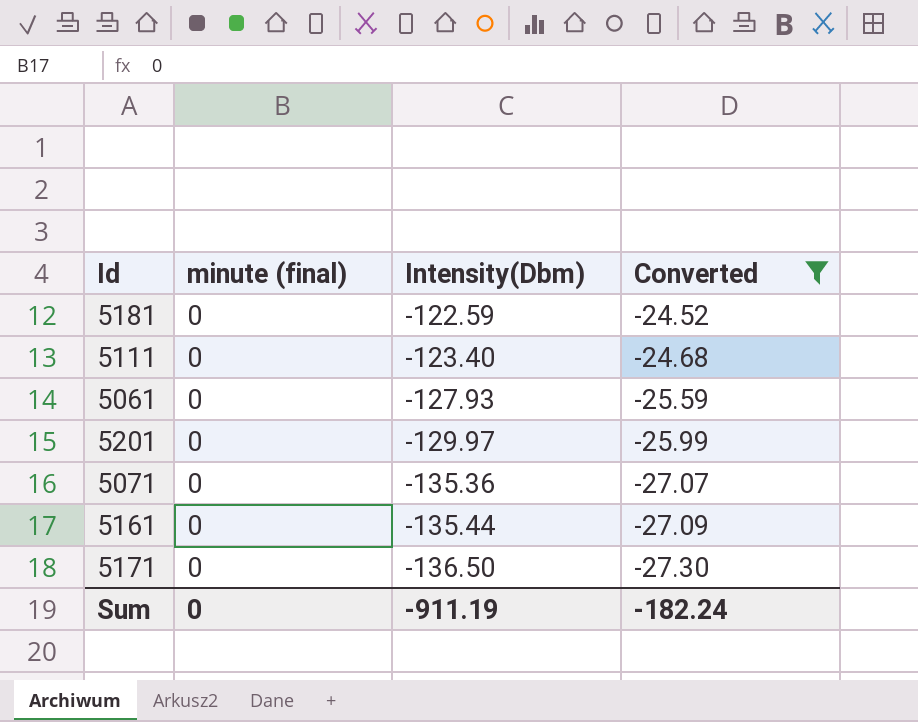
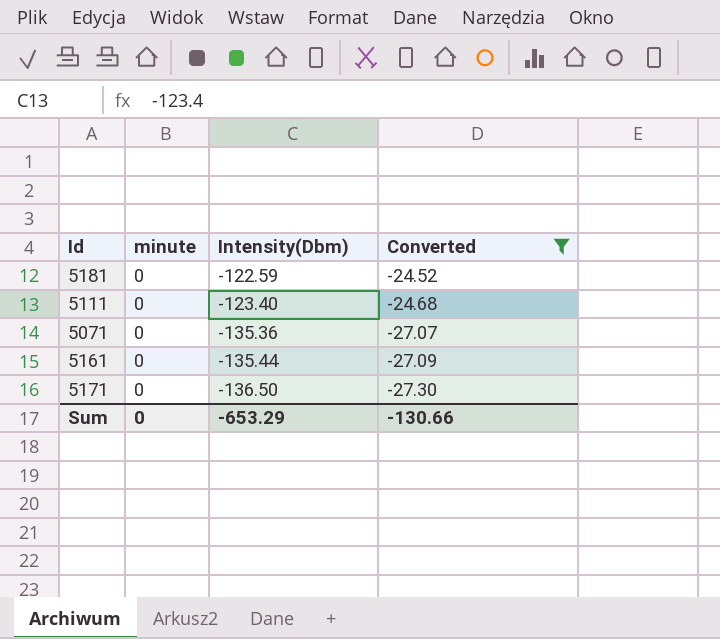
column name: minute (final) -> minute
row 5061: 0 | -127.93 | -25.59 -> none
row 5201: 0 | -129.97 | -25.99 -> none
Sum | Intensity(Dbm): -911.19 -> -653.29
Sum | Converted: -182.24 -> -130.66

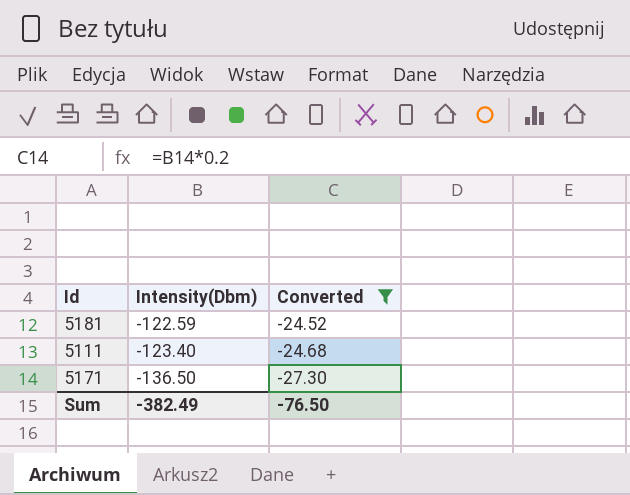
column minute | position: 2 -> none
row 5071: 0 | -135.36 | -27.07 -> none
row 5161: 0 | -135.44 | -27.09 -> none
Sum | Intensity(Dbm): -653.29 -> -382.49
Sum | Converted: -130.66 -> -76.50

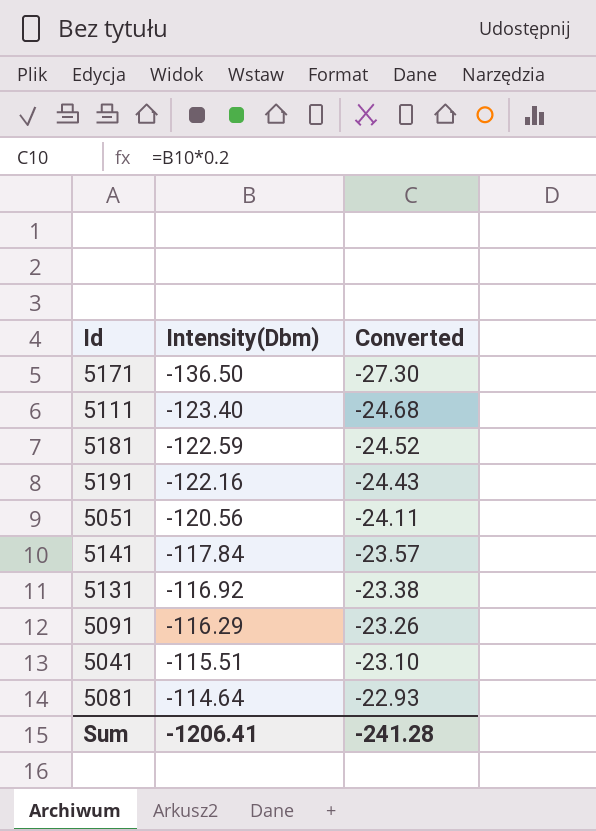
filter: Converted <= -24.52 -> none
row order: Intensity(Dbm) descending -> Intensity(Dbm) ascending
Sum | Intensity(Dbm): -382.49 -> -1206.41
Sum | Converted: -76.50 -> -241.28

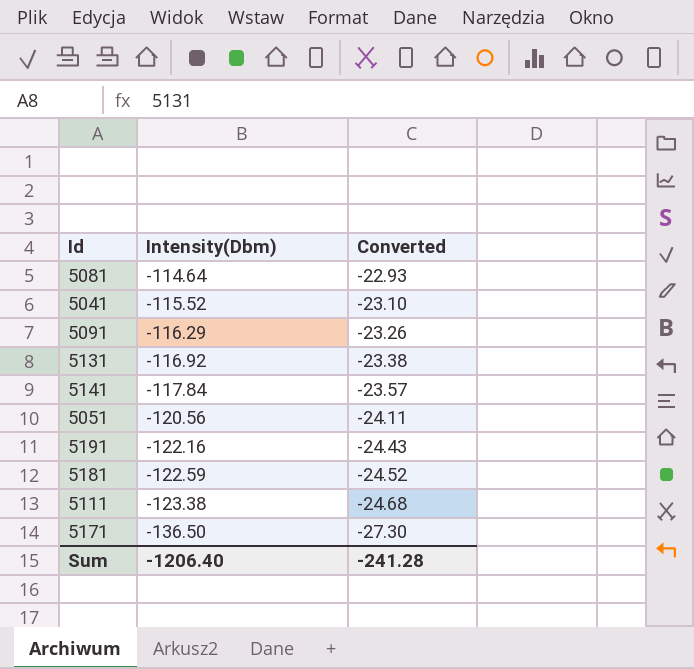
row order: Intensity(Dbm) ascending -> Intensity(Dbm) descending
5041 | Intensity(Dbm): -115.51 -> -115.52
5111 | Intensity(Dbm): -123.40 -> -123.38
Sum | Intensity(Dbm): -1206.41 -> -1206.40

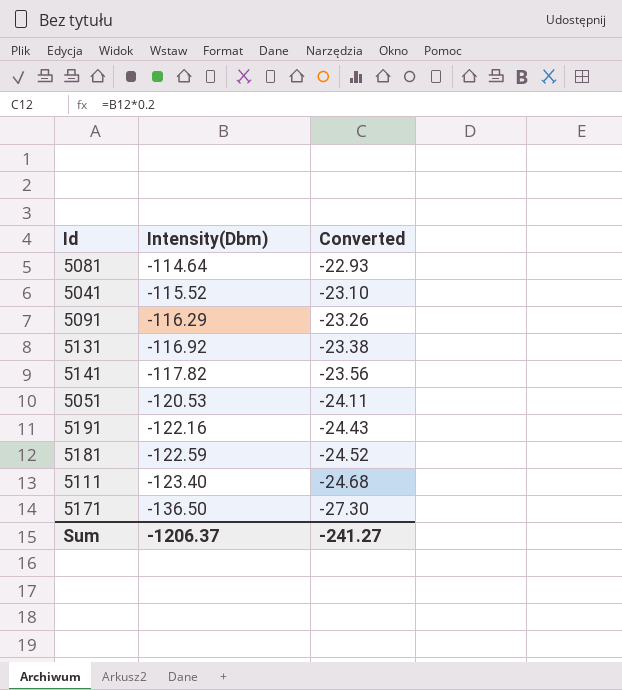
5141 | Intensity(Dbm): -117.84 -> -117.82
5141 | Converted: -23.57 -> -23.56
5051 | Intensity(Dbm): -120.56 -> -120.53
5111 | Intensity(Dbm): -123.38 -> -123.40
Sum | Intensity(Dbm): -1206.40 -> -1206.37
Sum | Converted: -241.28 -> -241.27

